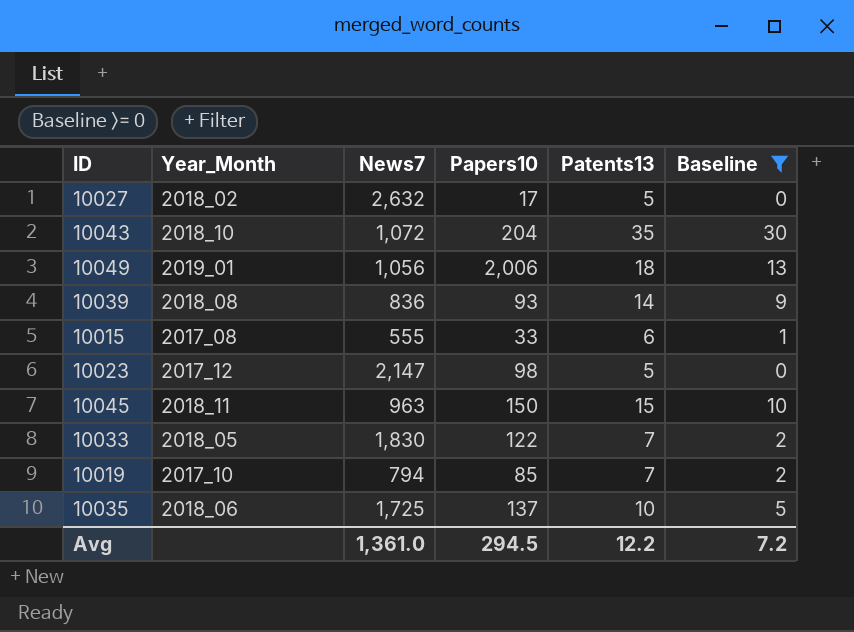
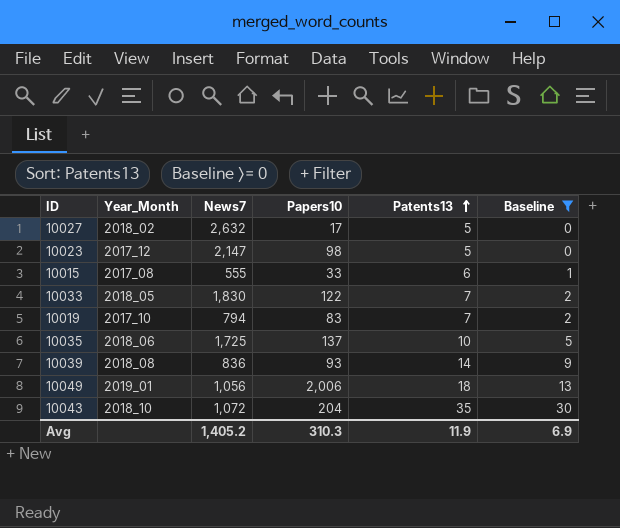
row order: none -> Patents13 ascending
row 10045: 2018_11 | 963 | 150 | 15 | 10 -> none
10019 | Papers10: 85 -> 83
Avg | News7: 1,361.0 -> 1,405.2
Avg | Papers10: 294.5 -> 310.3
Avg | Patents13: 12.2 -> 11.9
Avg | Baseline: 7.2 -> 6.9

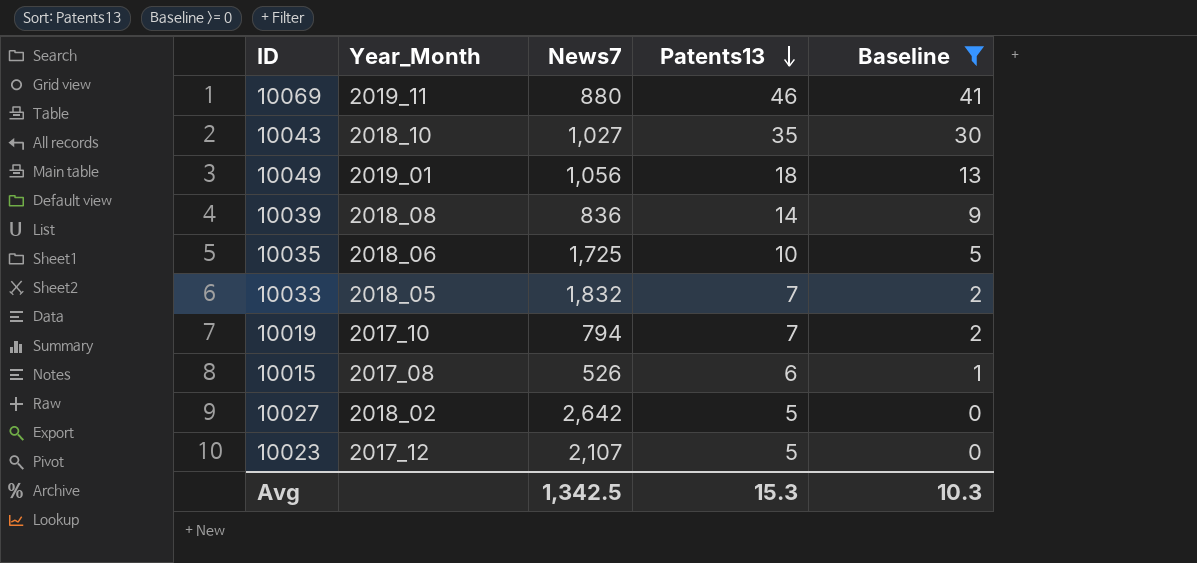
row order: Patents13 ascending -> Patents13 descending
column Papers10 | position: 4 -> none
row 10069: none -> 2019_11 | 880 | 46 | 41
10043 | News7: 1,072 -> 1,027
10033 | News7: 1,830 -> 1,832
10015 | News7: 555 -> 526
10027 | News7: 2,632 -> 2,642
10023 | News7: 2,147 -> 2,107
Avg | News7: 1,405.2 -> 1,342.5
Avg | Patents13: 11.9 -> 15.3
Avg | Baseline: 6.9 -> 10.3

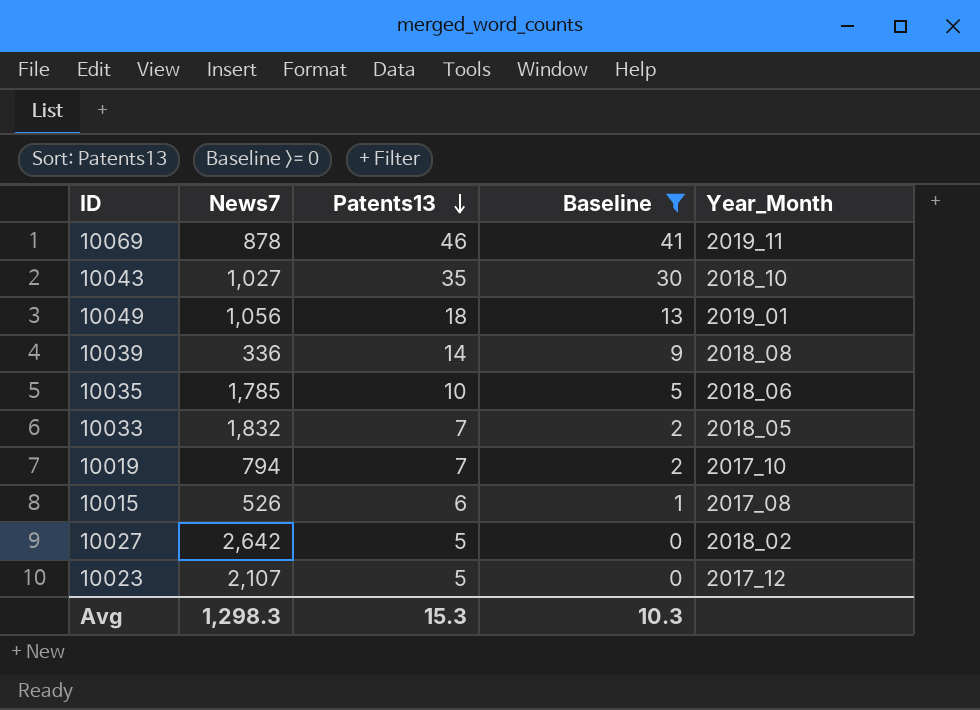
column Year_Month | position: 2 -> 5
10069 | News7: 880 -> 878
10039 | News7: 836 -> 336
10035 | News7: 1,725 -> 1,785
Avg | News7: 1,342.5 -> 1,298.3

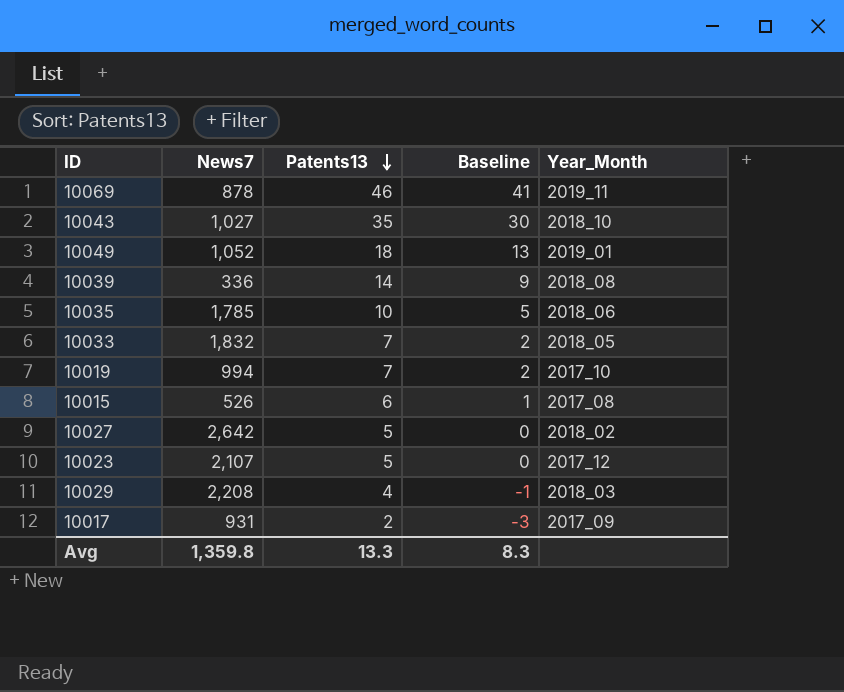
filter: Baseline >= 0 -> none
10049 | News7: 1,056 -> 1,052
10019 | News7: 794 -> 994
Avg | News7: 1,298.3 -> 1,359.8
Avg | Patents13: 15.3 -> 13.3
Avg | Baseline: 10.3 -> 8.3

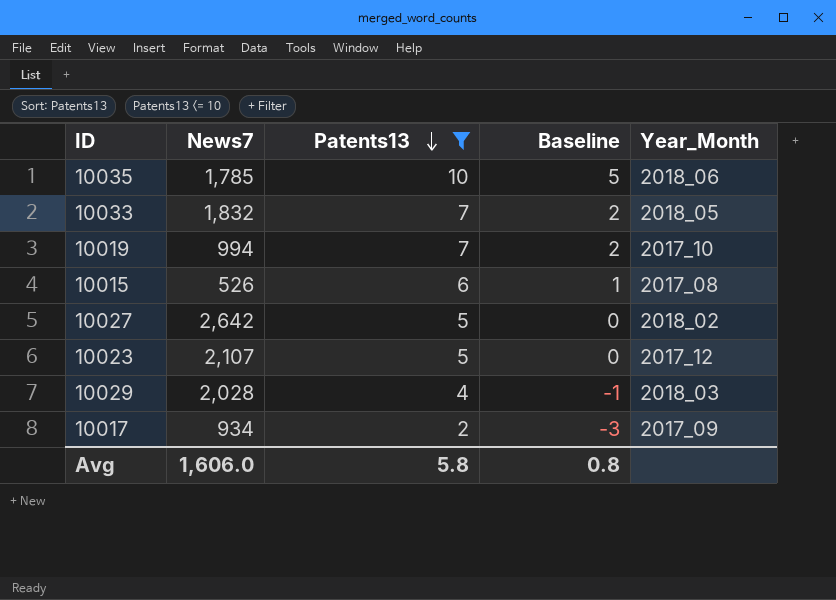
filter: none -> Patents13 <= 10
10029 | News7: 2,208 -> 2,028
10017 | News7: 931 -> 934
Avg | News7: 1,359.8 -> 1,606.0
Avg | Patents13: 13.3 -> 5.8
Avg | Baseline: 8.3 -> 0.8

